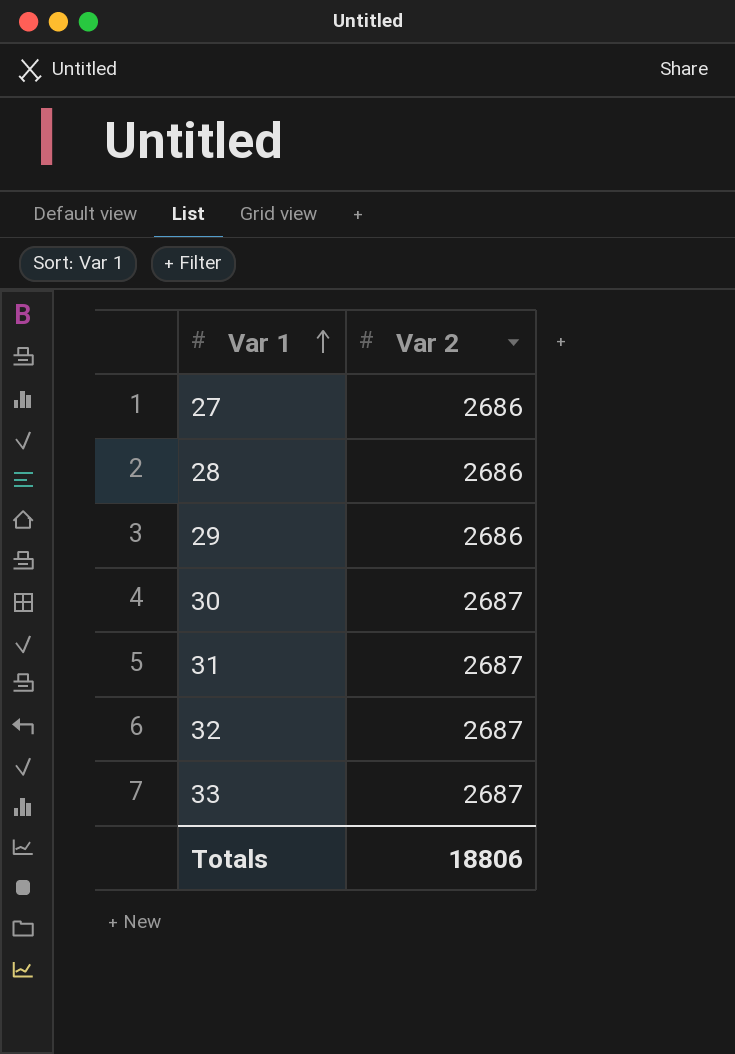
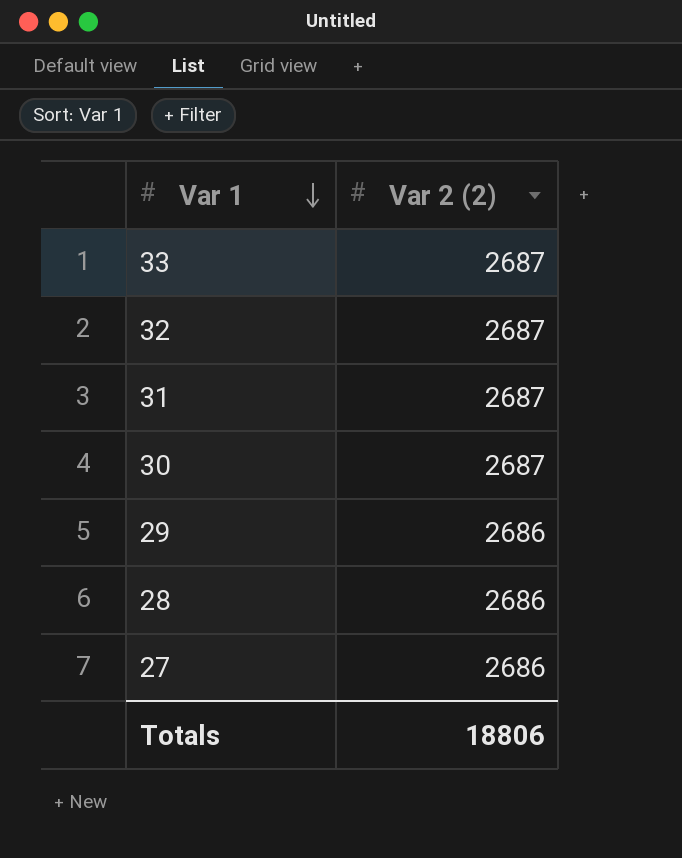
row order: Var 1 ascending -> Var 1 descending
column name: Var 2 -> Var 2 (2)

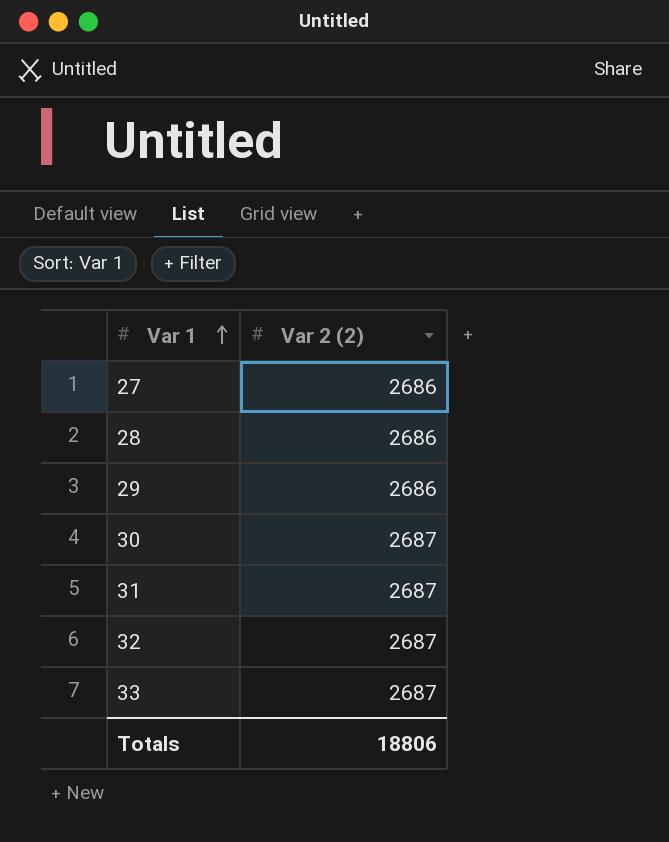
row order: Var 1 descending -> Var 1 ascending

